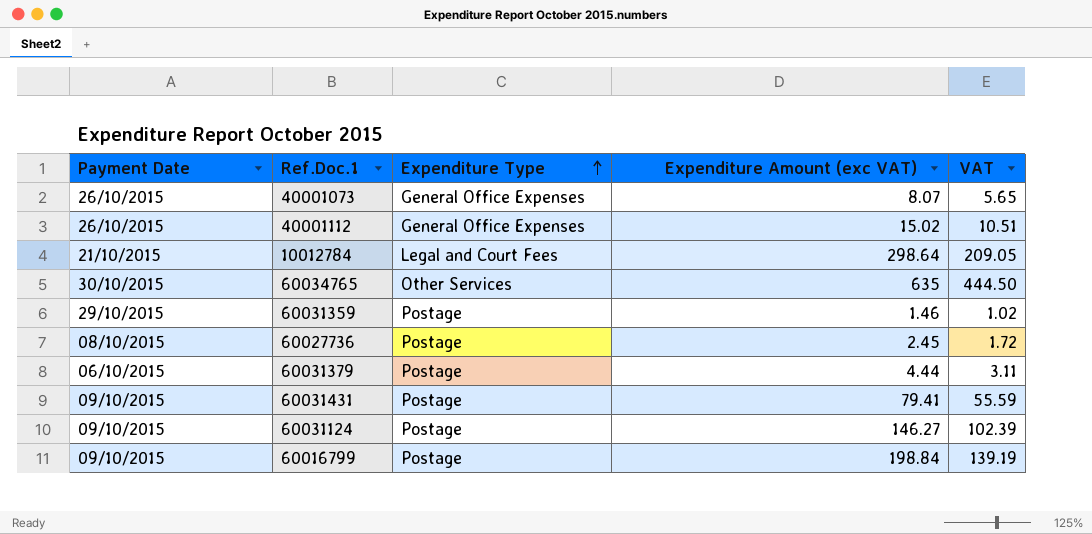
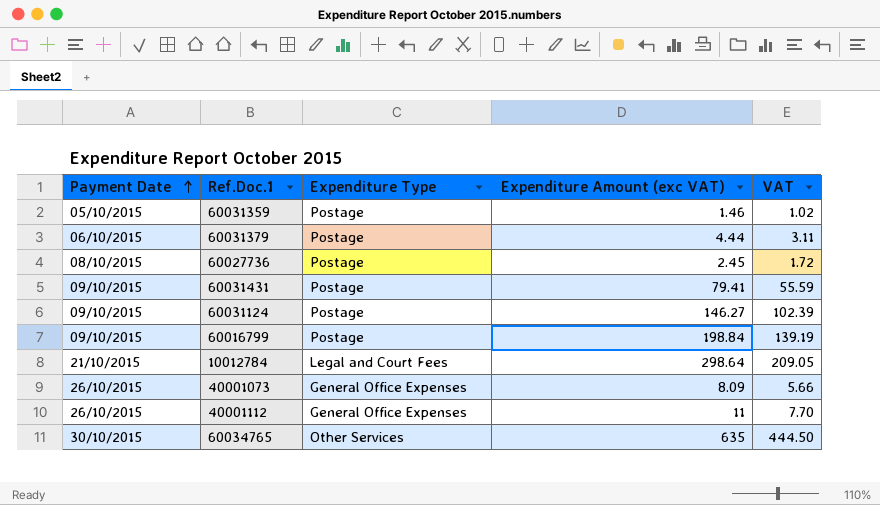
row order: Expenditure Type ascending -> Payment Date ascending
60031359 | Payment Date: 29/10/2015 -> 05/10/2015
40001073 | Expenditure Amount (exc VAT): 8.07 -> 8.09
40001073 | VAT: 5.65 -> 5.66
40001112 | Expenditure Amount (exc VAT): 15.02 -> 11
40001112 | VAT: 10.51 -> 7.70

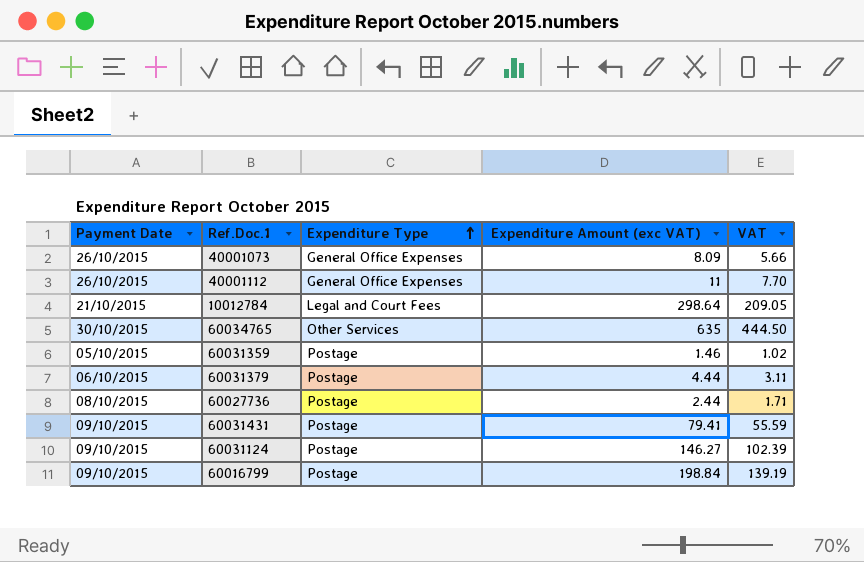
row order: Payment Date ascending -> Expenditure Type ascending
60027736 | Expenditure Amount (exc VAT): 2.45 -> 2.44
60027736 | VAT: 1.72 -> 1.71

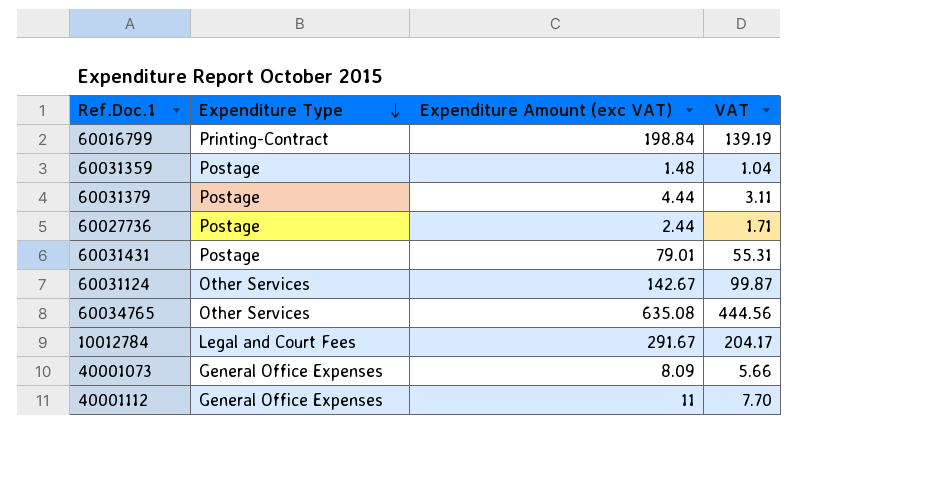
row order: Expenditure Type ascending -> Expenditure Type descending
column Payment Date | position: 1 -> none
60016799 | Expenditure Type: Postage -> Printing-Contract
60031359 | Expenditure Amount (exc VAT): 1.46 -> 1.48
60031359 | VAT: 1.02 -> 1.04
60031431 | Expenditure Amount (exc VAT): 79.41 -> 79.01
60031431 | VAT: 55.59 -> 55.31
60031124 | Expenditure Type: Postage -> Other Services
60031124 | Expenditure Amount (exc VAT): 146.27 -> 142.67
60031124 | VAT: 102.39 -> 99.87
60034765 | Expenditure Amount (exc VAT): 635 -> 635.08
60034765 | VAT: 444.50 -> 444.56
10012784 | Expenditure Amount (exc VAT): 298.64 -> 291.67
10012784 | VAT: 209.05 -> 204.17

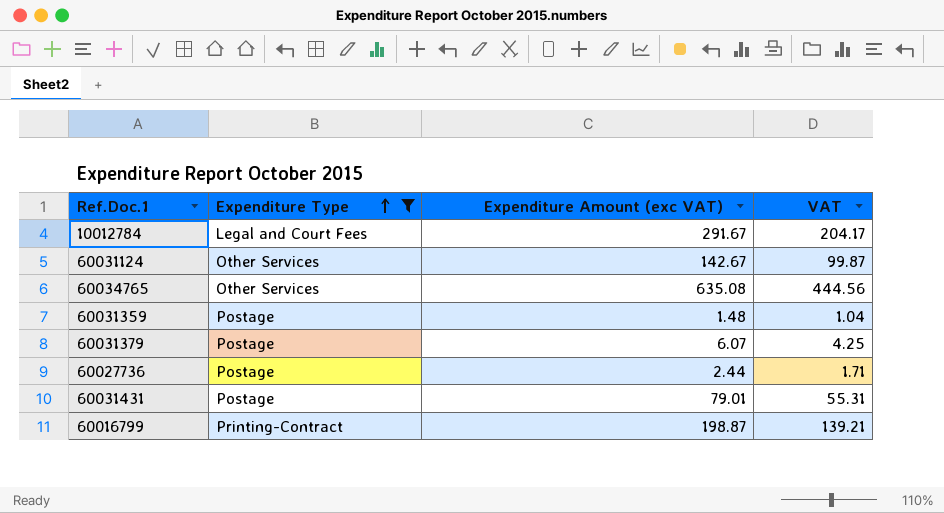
filter: none -> Expenditure Type != General Office Expenses
row order: Expenditure Type descending -> Expenditure Type ascending
60031379 | Expenditure Amount (exc VAT): 4.44 -> 6.07
60031379 | VAT: 3.11 -> 4.25
60016799 | Expenditure Amount (exc VAT): 198.84 -> 198.87
60016799 | VAT: 139.19 -> 139.21

